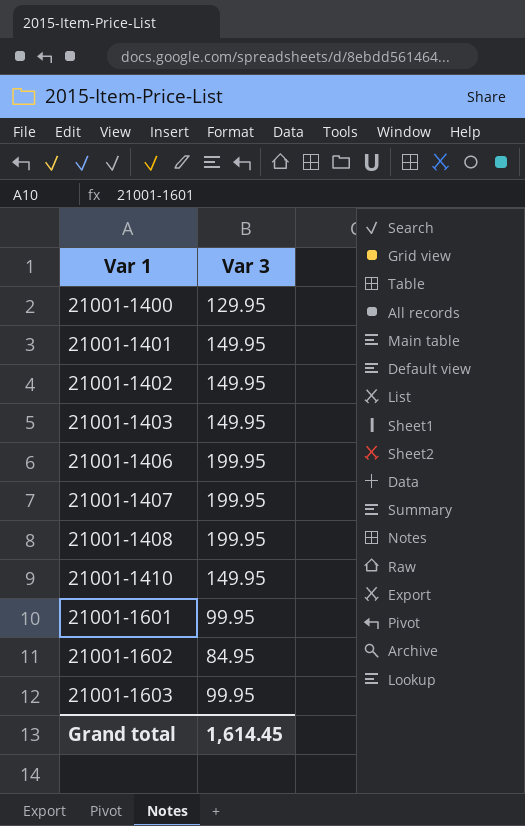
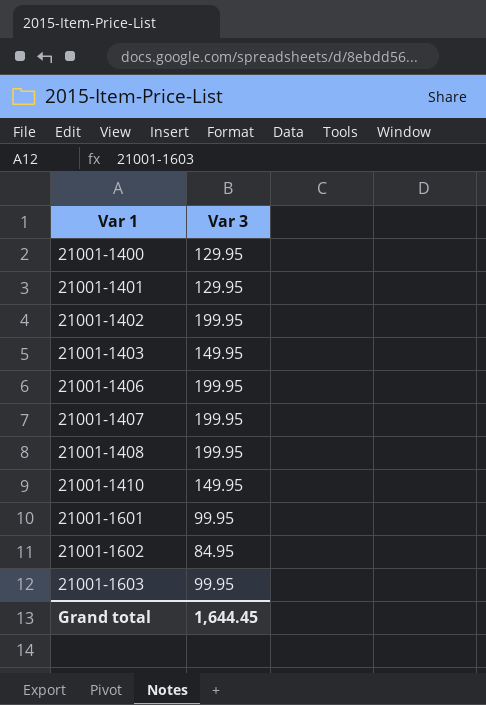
21001-1401 | Var 3: 149.95 -> 129.95
21001-1402 | Var 3: 149.95 -> 199.95
Grand total | Var 3: 1,614.45 -> 1,644.45

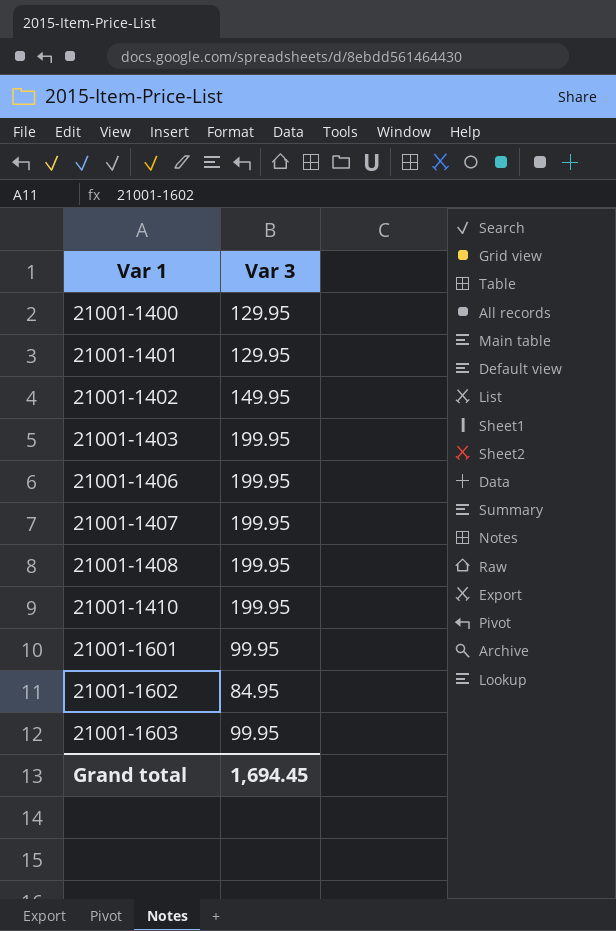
21001-1402 | Var 3: 199.95 -> 149.95
21001-1403 | Var 3: 149.95 -> 199.95
21001-1410 | Var 3: 149.95 -> 199.95
Grand total | Var 3: 1,644.45 -> 1,694.45

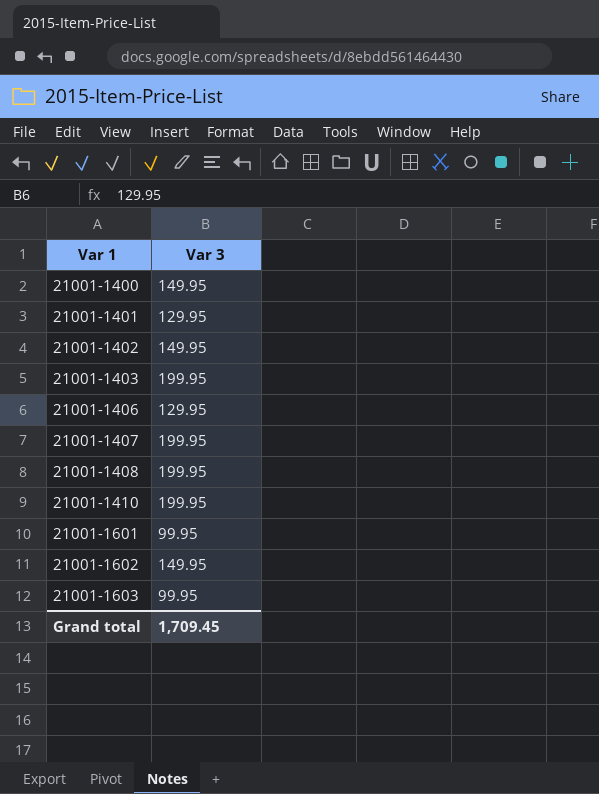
21001-1400 | Var 3: 129.95 -> 149.95
21001-1406 | Var 3: 199.95 -> 129.95
21001-1602 | Var 3: 84.95 -> 149.95
Grand total | Var 3: 1,694.45 -> 1,709.45

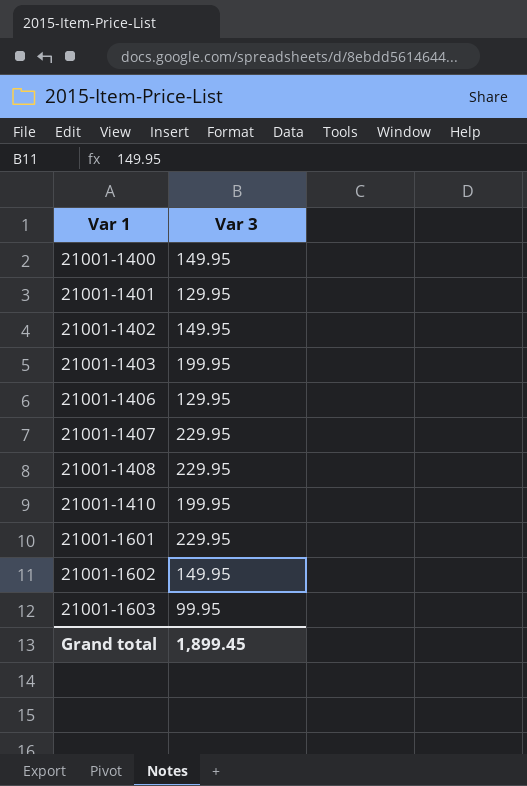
21001-1407 | Var 3: 199.95 -> 229.95
21001-1408 | Var 3: 199.95 -> 229.95
21001-1601 | Var 3: 99.95 -> 229.95
Grand total | Var 3: 1,709.45 -> 1,899.45

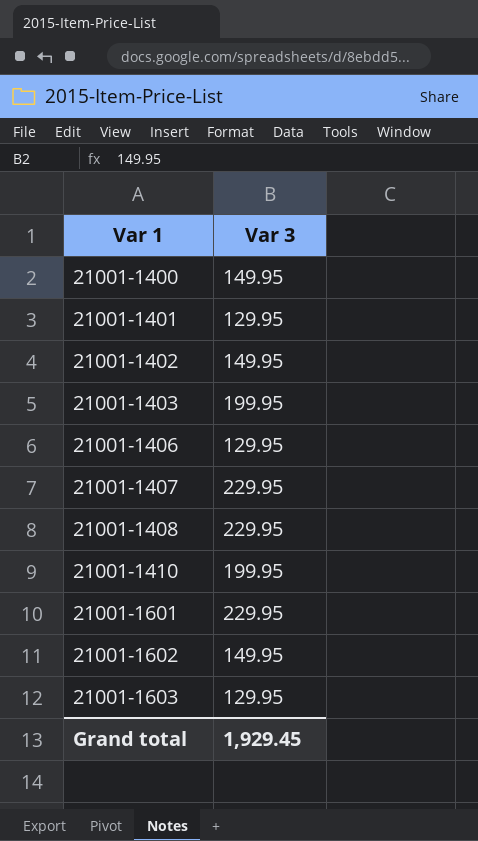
21001-1603 | Var 3: 99.95 -> 129.95
Grand total | Var 3: 1,899.45 -> 1,929.45

